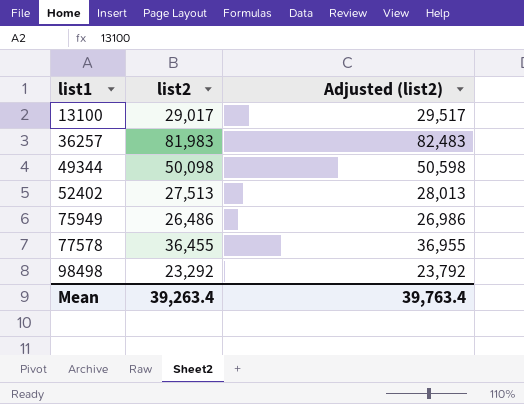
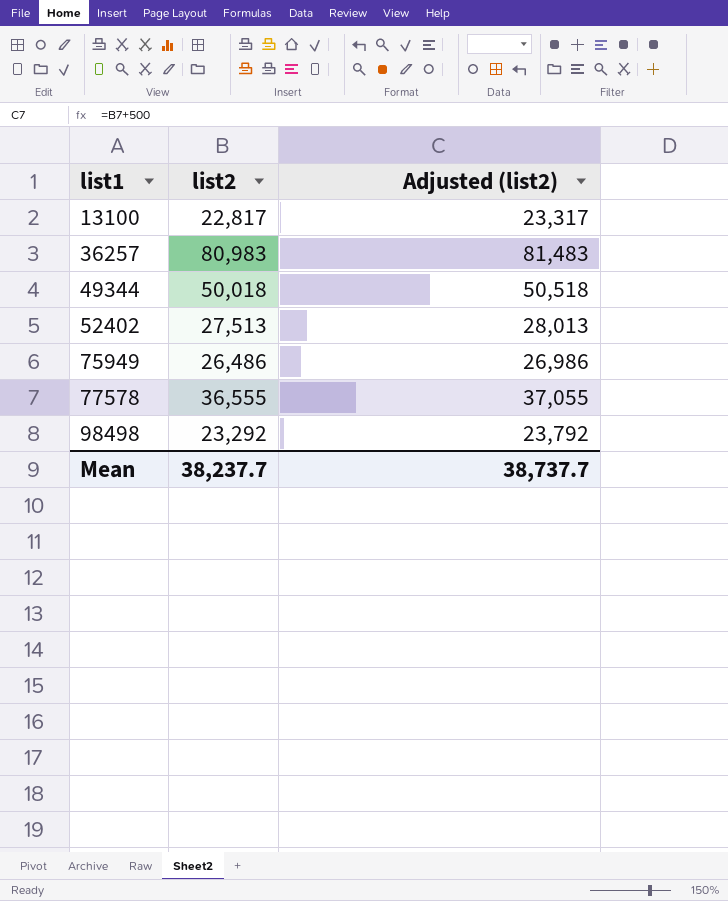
13100 | list2: 29,017 -> 22,817
13100 | Adjusted (list2): 29,517 -> 23,317
36257 | list2: 81,983 -> 80,983
36257 | Adjusted (list2): 82,483 -> 81,483
49344 | list2: 50,098 -> 50,018
49344 | Adjusted (list2): 50,598 -> 50,518
77578 | list2: 36,455 -> 36,555
77578 | Adjusted (list2): 36,955 -> 37,055
Mean | list2: 39,263.4 -> 38,237.7
Mean | Adjusted (list2): 39,763.4 -> 38,737.7

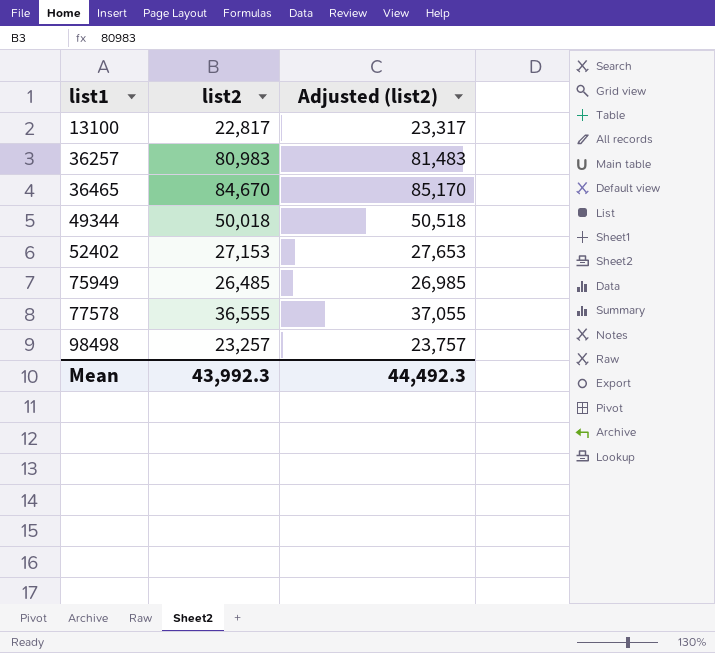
row 36465: none -> 84,670 | 85,170
52402 | list2: 27,513 -> 27,153
52402 | Adjusted (list2): 28,013 -> 27,653
75949 | list2: 26,486 -> 26,485
75949 | Adjusted (list2): 26,986 -> 26,985
98498 | list2: 23,292 -> 23,257
98498 | Adjusted (list2): 23,792 -> 23,757
Mean | list2: 38,237.7 -> 43,992.3
Mean | Adjusted (list2): 38,737.7 -> 44,492.3

